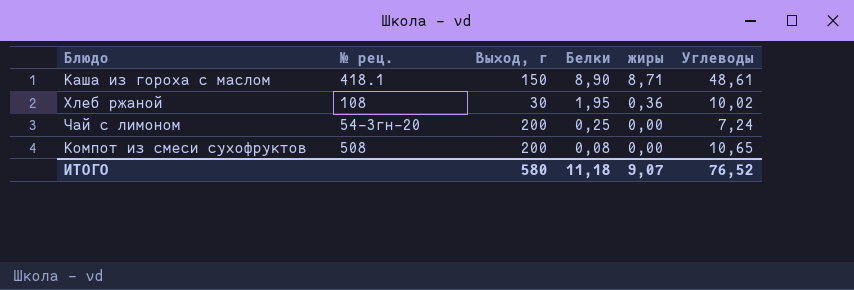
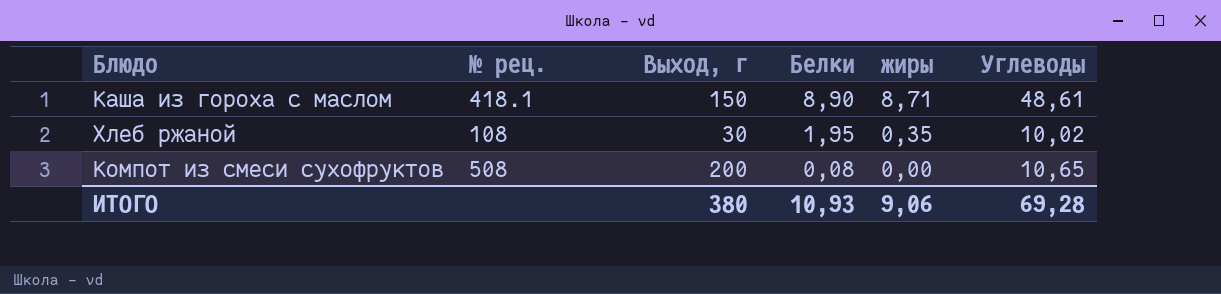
row Чай с лимоном: 54-3гн-20 | 200 | 0,25 | 0,00 | 7,24 -> none
Хлеб ржаной | жиры: 0,36 -> 0,35
ИТОГО | Выход, г: 580 -> 380
ИТОГО | Белки: 11,18 -> 10,93
ИТОГО | жиры: 9,07 -> 9,06
ИТОГО | Углеводы: 76,52 -> 69,28

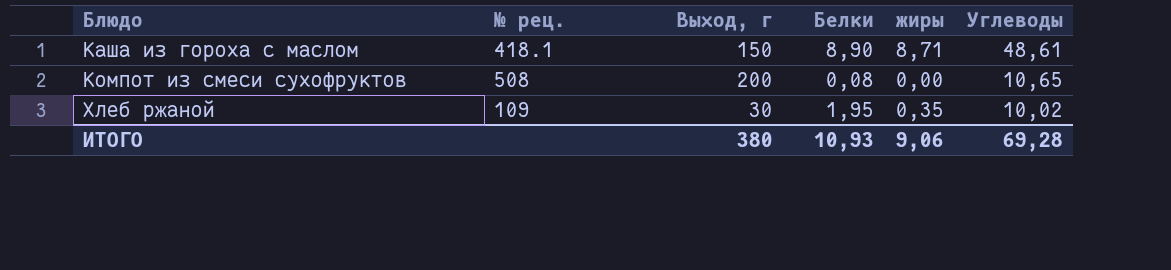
row order: Белки descending -> Блюдо ascending
Хлеб ржаной | № рец.: 108 -> 109

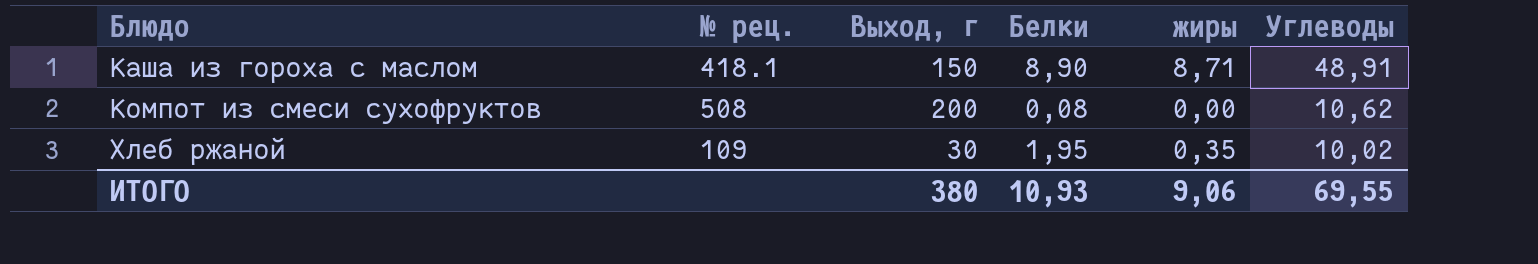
Каша из гороха с маслом | Углеводы: 48,61 -> 48,91
Компот из смеси сухофруктов | Углеводы: 10,65 -> 10,62
ИТОГО | Углеводы: 69,28 -> 69,55

